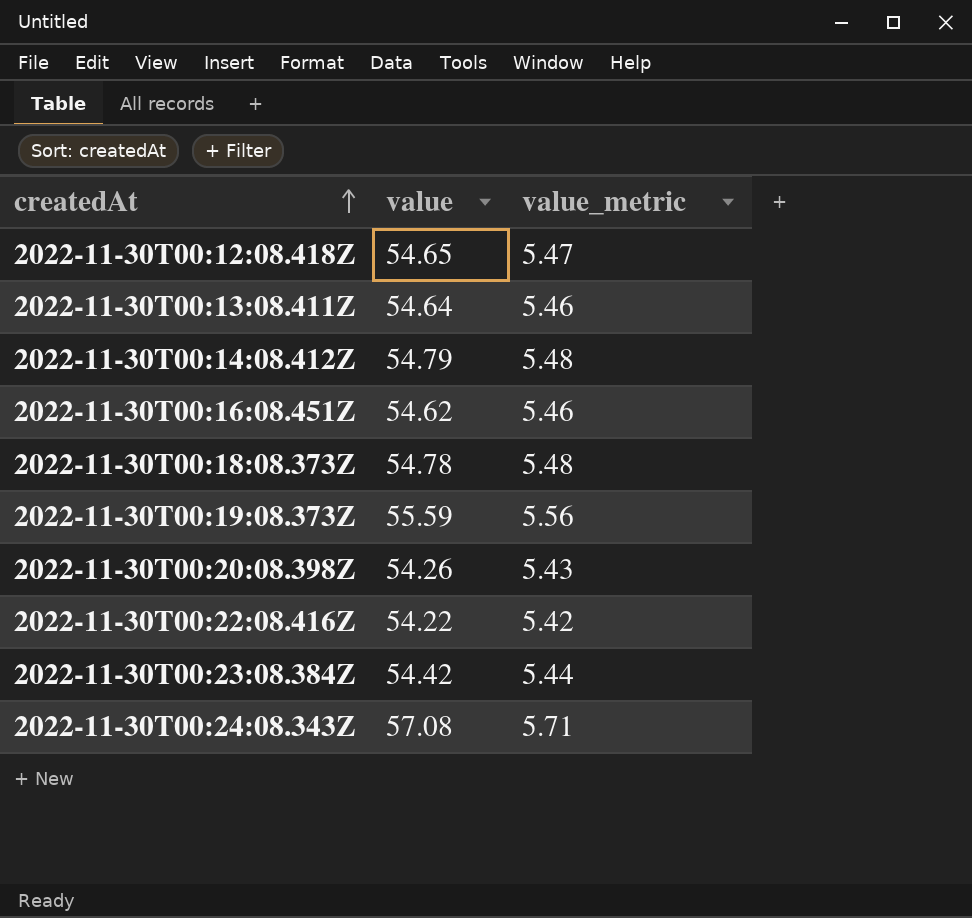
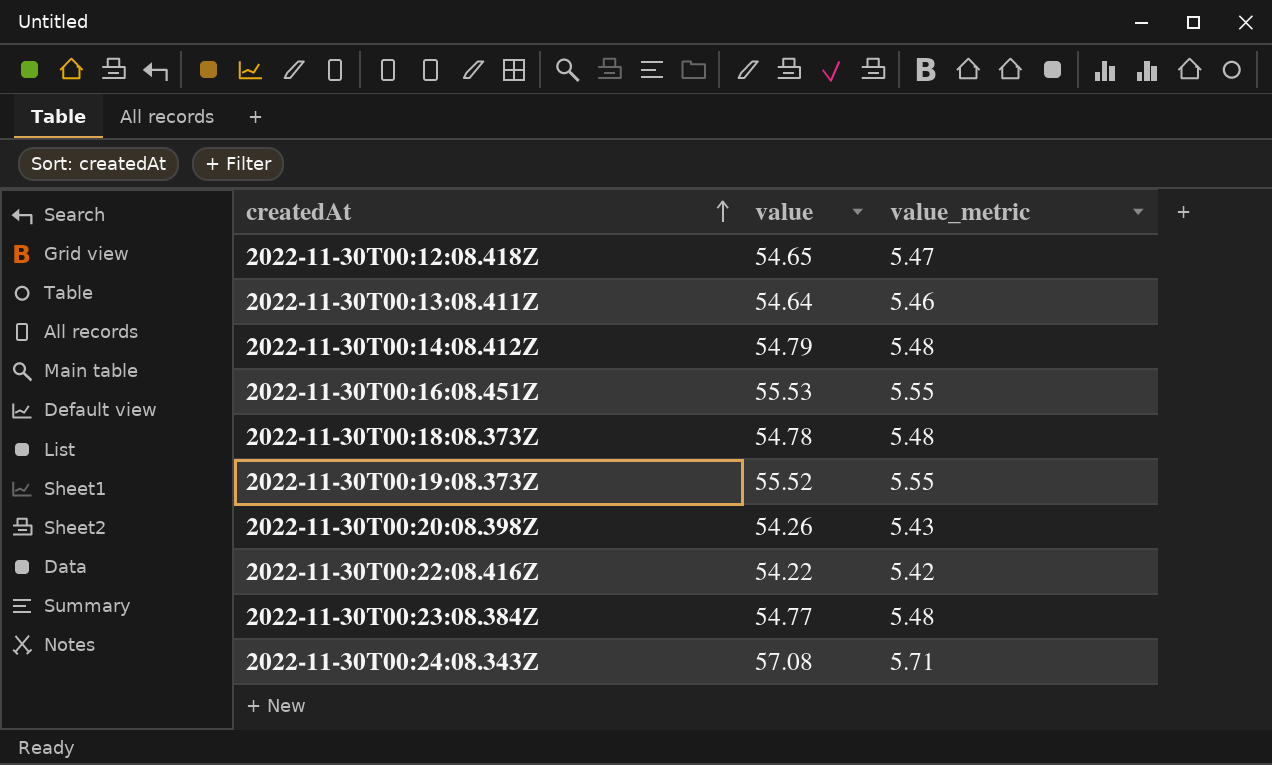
2022-11-30T00:16:08.451Z | value: 54.62 -> 55.53
2022-11-30T00:16:08.451Z | value_metric: 5.46 -> 5.55
2022-11-30T00:19:08.373Z | value: 55.59 -> 55.52
2022-11-30T00:19:08.373Z | value_metric: 5.56 -> 5.55
2022-11-30T00:23:08.384Z | value: 54.42 -> 54.77
2022-11-30T00:23:08.384Z | value_metric: 5.44 -> 5.48

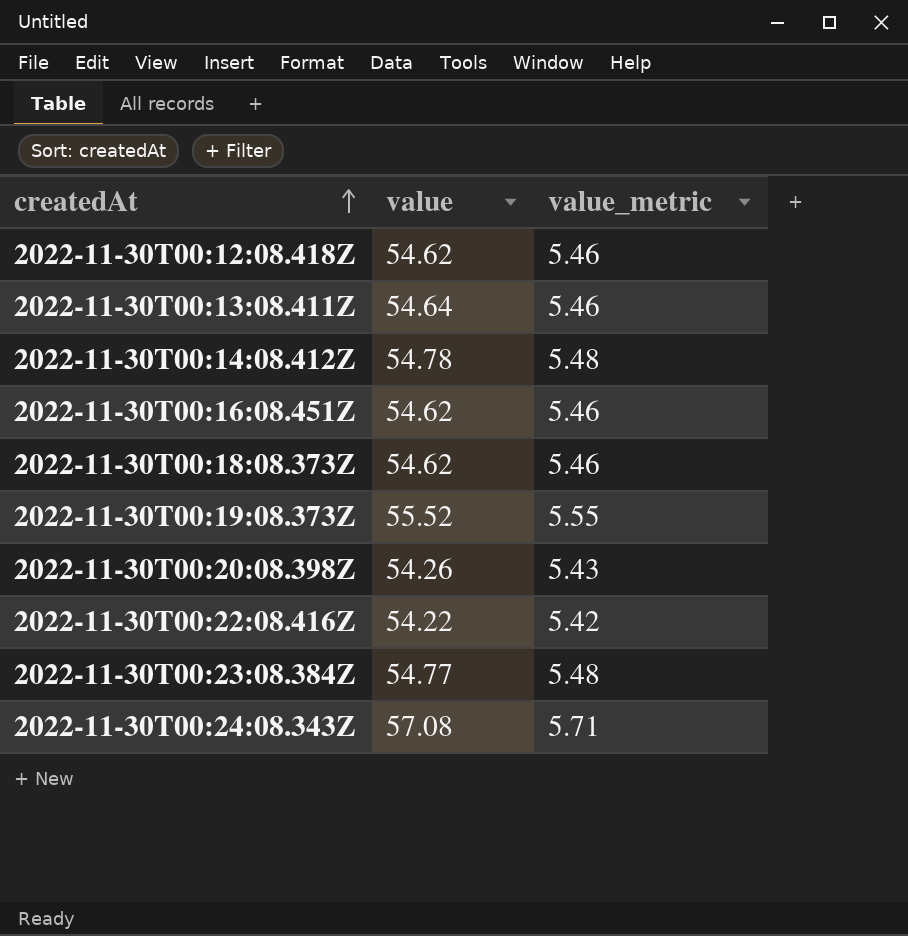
2022-11-30T00:12:08.418Z | value: 54.65 -> 54.62
2022-11-30T00:12:08.418Z | value_metric: 5.47 -> 5.46
2022-11-30T00:14:08.412Z | value: 54.79 -> 54.78
2022-11-30T00:16:08.451Z | value: 55.53 -> 54.62
2022-11-30T00:16:08.451Z | value_metric: 5.55 -> 5.46
2022-11-30T00:18:08.373Z | value: 54.78 -> 54.62
2022-11-30T00:18:08.373Z | value_metric: 5.48 -> 5.46

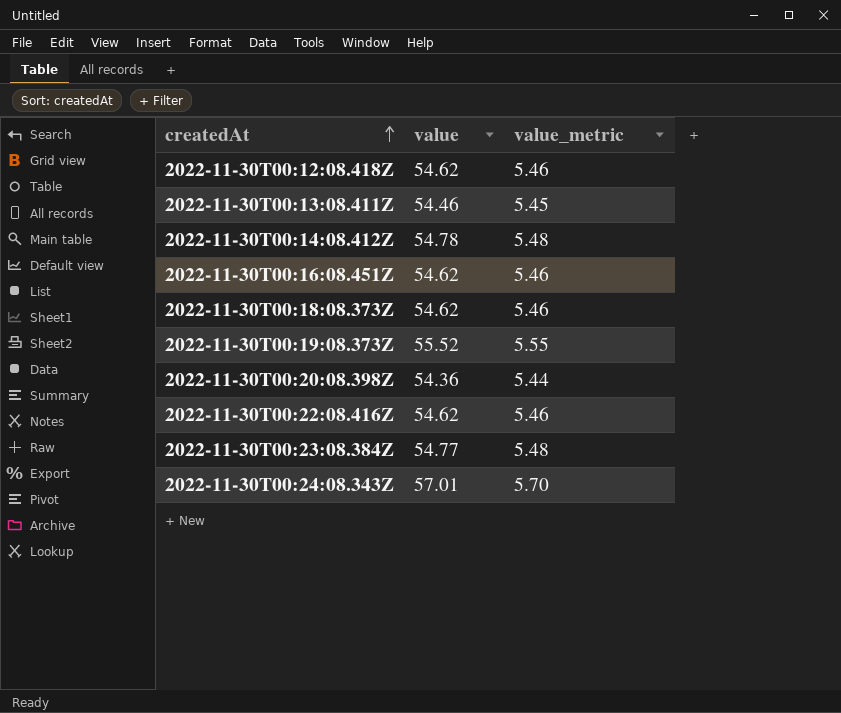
2022-11-30T00:13:08.411Z | value: 54.64 -> 54.46
2022-11-30T00:13:08.411Z | value_metric: 5.46 -> 5.45
2022-11-30T00:20:08.398Z | value: 54.26 -> 54.36
2022-11-30T00:20:08.398Z | value_metric: 5.43 -> 5.44
2022-11-30T00:22:08.416Z | value: 54.22 -> 54.62
2022-11-30T00:22:08.416Z | value_metric: 5.42 -> 5.46
2022-11-30T00:24:08.343Z | value: 57.08 -> 57.01
2022-11-30T00:24:08.343Z | value_metric: 5.71 -> 5.70

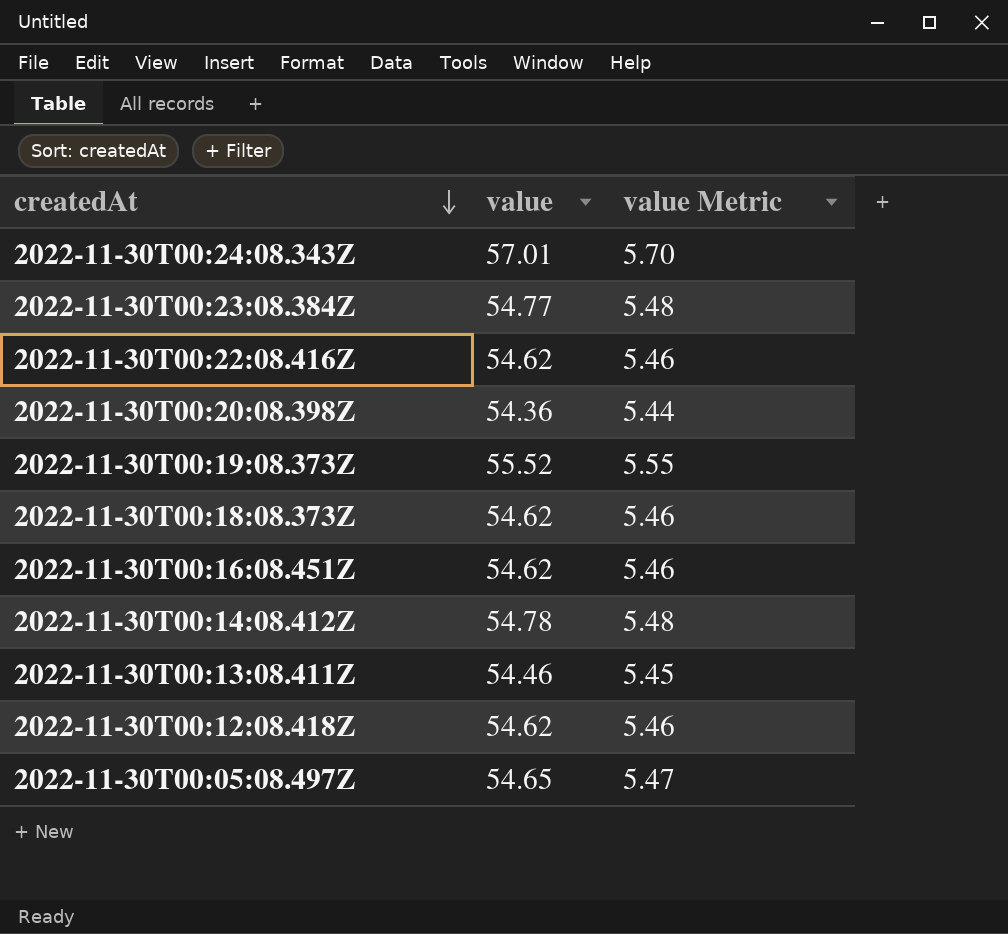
row order: createdAt ascending -> createdAt descending
column name: value_metric -> value Metric
row 2022-11-30T00:05:08.497Z: none -> 54.65 | 5.47

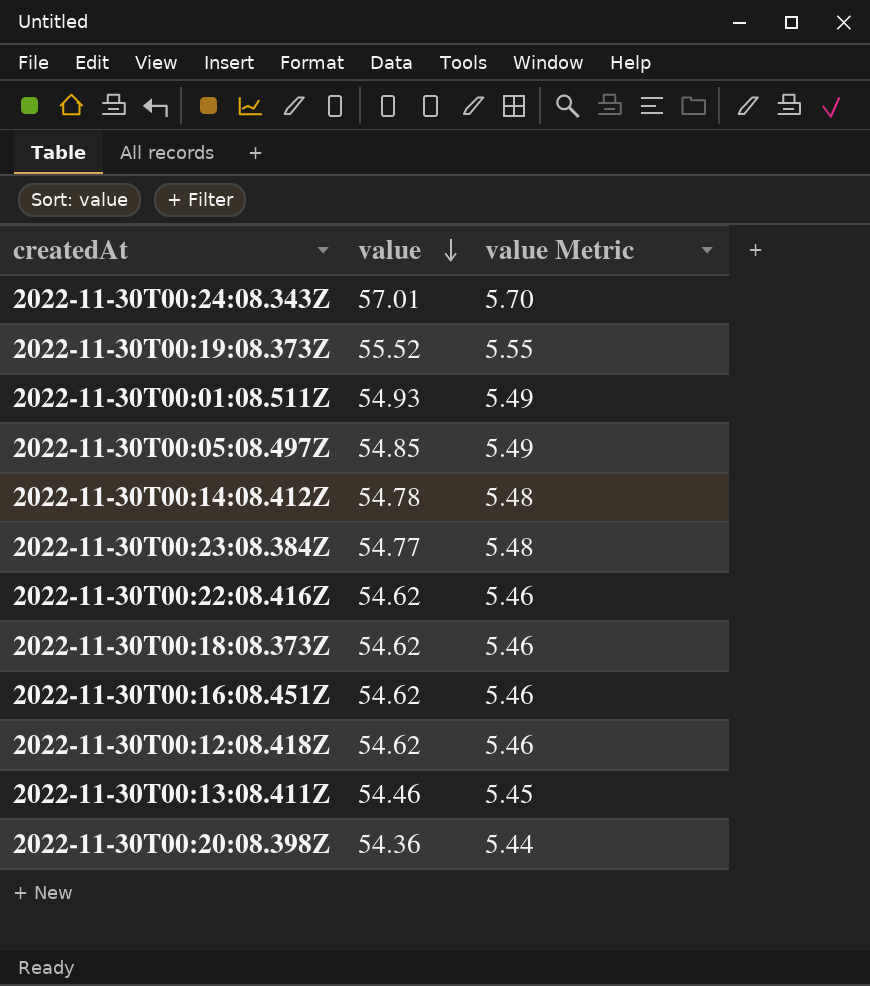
row order: createdAt descending -> value descending
row 2022-11-30T00:01:08.511Z: none -> 54.93 | 5.49
2022-11-30T00:05:08.497Z | value: 54.65 -> 54.85
2022-11-30T00:05:08.497Z | value Metric: 5.47 -> 5.49

